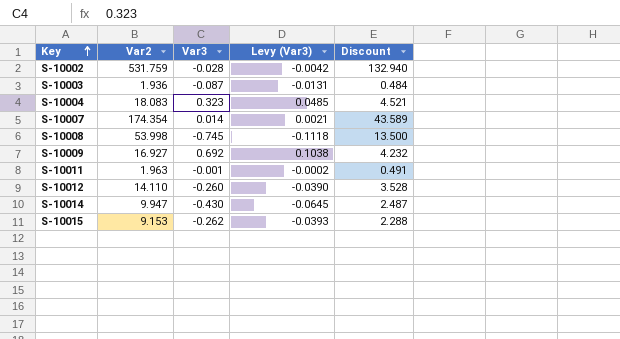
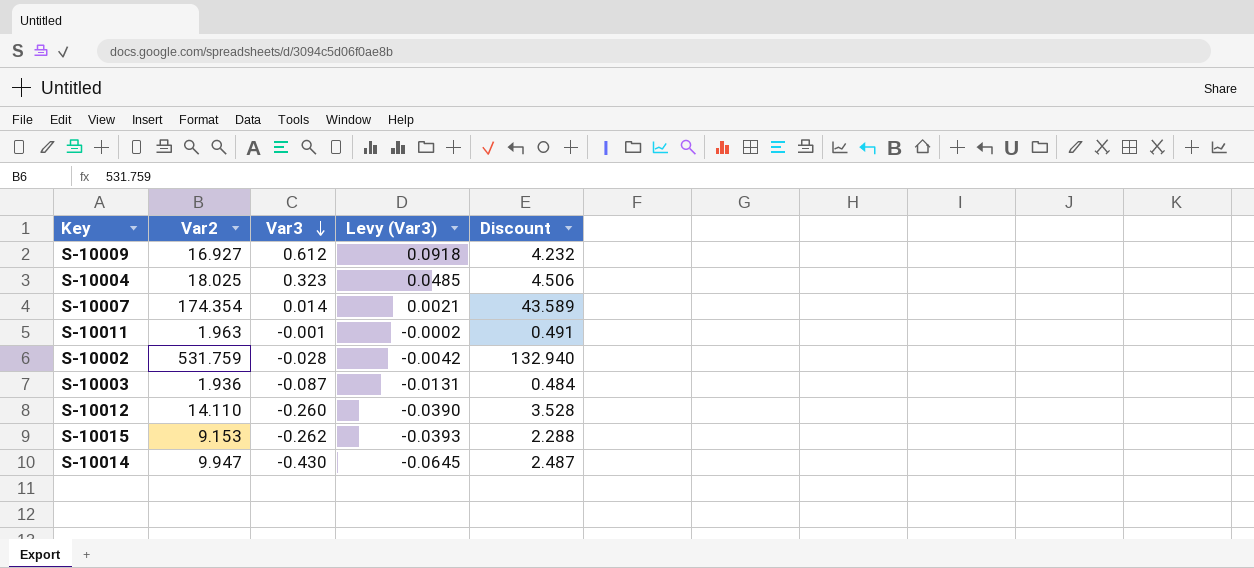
row order: Key ascending -> Var3 descending
row S-10008: 53.998 | -0.745 | -0.1118 | 13.500 -> none
S-10009 | Var3: 0.692 -> 0.612
S-10009 | Levy (Var3): 0.1038 -> 0.0918
S-10004 | Var2: 18.083 -> 18.025
S-10004 | Discount: 4.521 -> 4.506

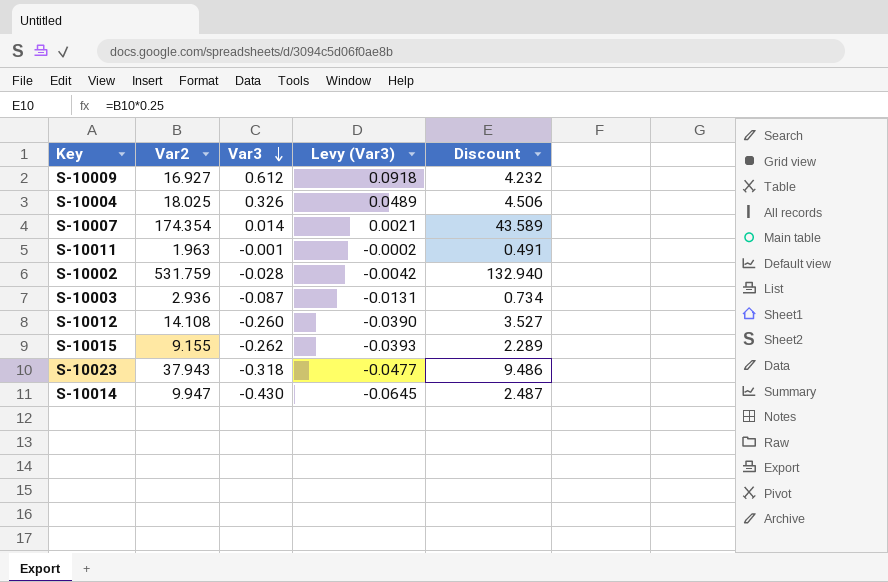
S-10004 | Var3: 0.323 -> 0.326
S-10004 | Levy (Var3): 0.0485 -> 0.0489
S-10003 | Var2: 1.936 -> 2.936
S-10003 | Discount: 0.484 -> 0.734
S-10012 | Var2: 14.110 -> 14.108
S-10012 | Discount: 3.528 -> 3.527
S-10015 | Var2: 9.153 -> 9.155
S-10015 | Discount: 2.288 -> 2.289
row S-10023: none -> 37.943 | -0.318 | -0.0477 | 9.486

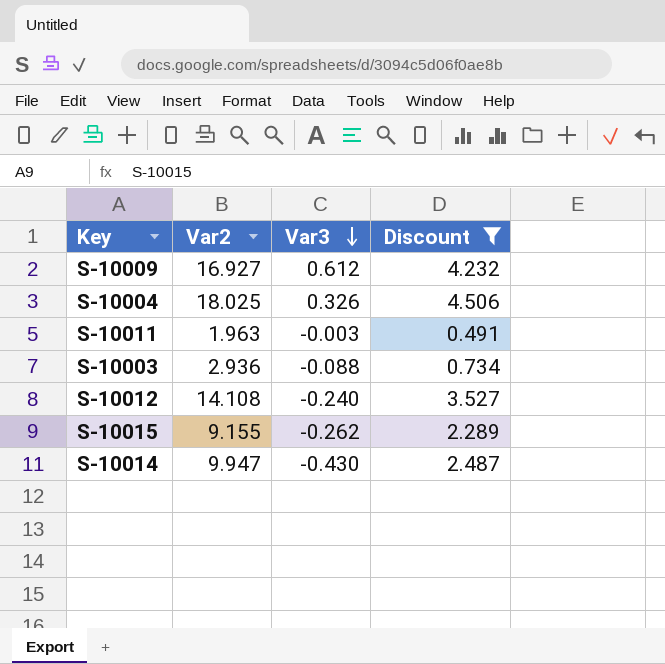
filter: none -> Discount <= 4.506
column Levy (Var3) | formula: [Var3] * 0.15 -> none
S-10011 | Var3: -0.001 -> -0.003
S-10003 | Var3: -0.087 -> -0.088
S-10012 | Var3: -0.260 -> -0.240

